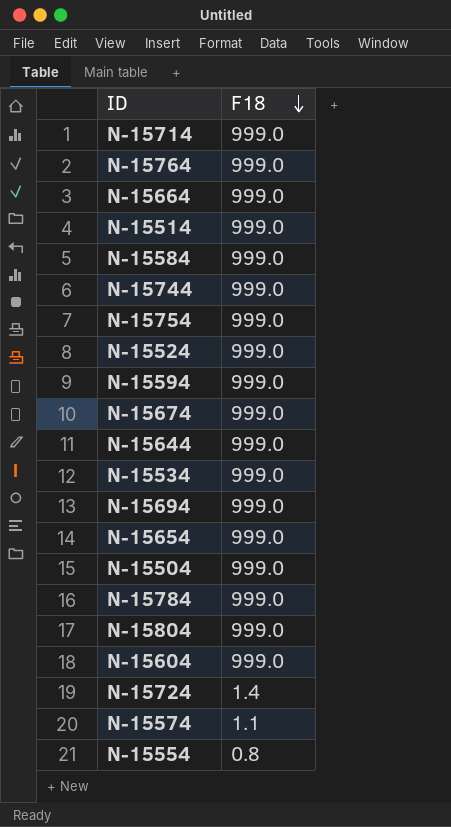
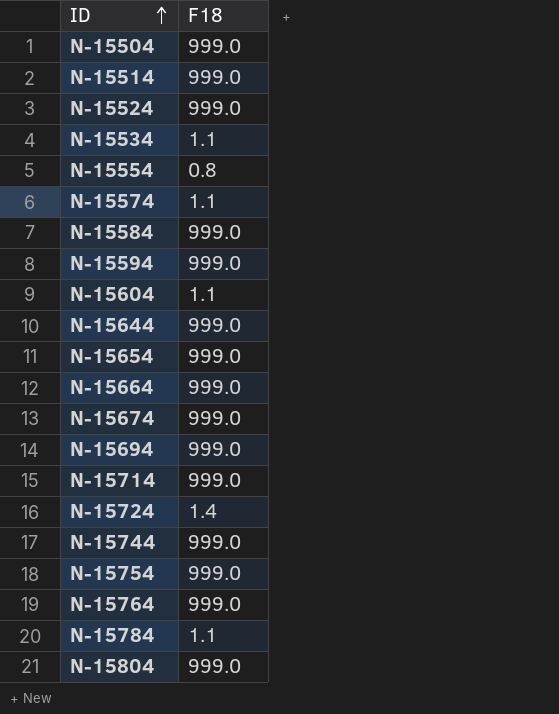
row order: F18 descending -> ID ascending
N-15534 | F18: 999.0 -> 1.1
N-15604 | F18: 999.0 -> 1.1
N-15784 | F18: 999.0 -> 1.1

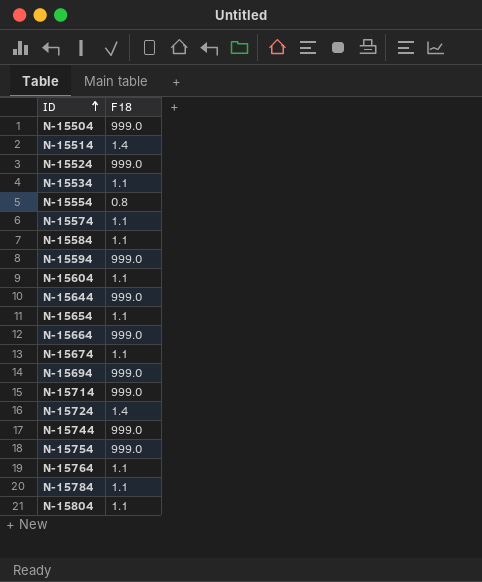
N-15514 | F18: 999.0 -> 1.4
N-15584 | F18: 999.0 -> 1.1
N-15654 | F18: 999.0 -> 1.1
N-15674 | F18: 999.0 -> 1.1
N-15764 | F18: 999.0 -> 1.1
N-15804 | F18: 999.0 -> 1.1

